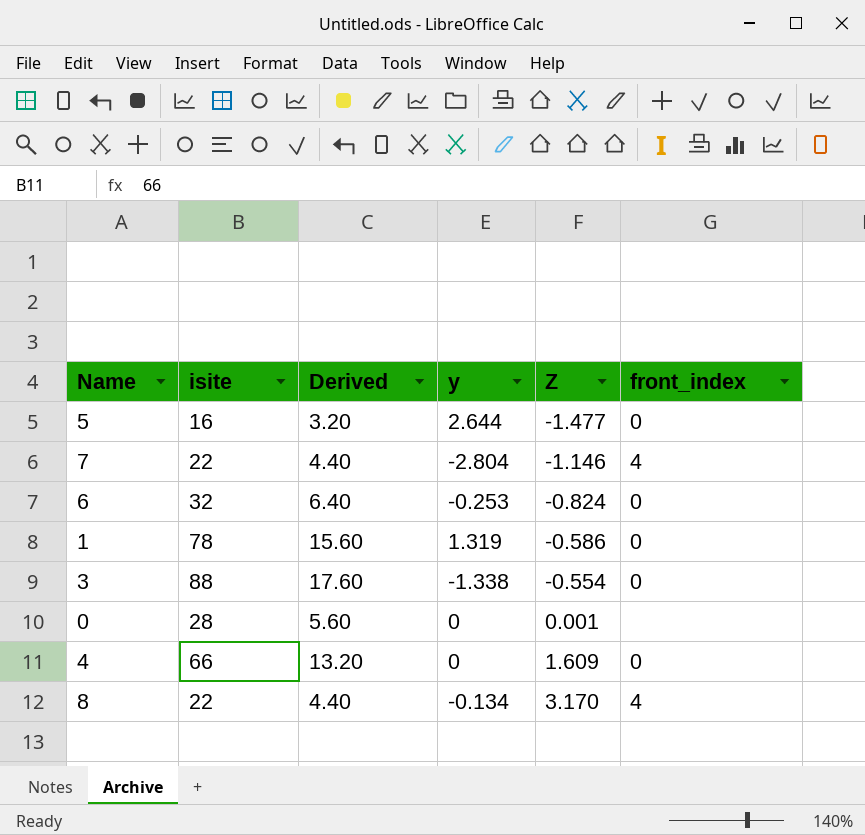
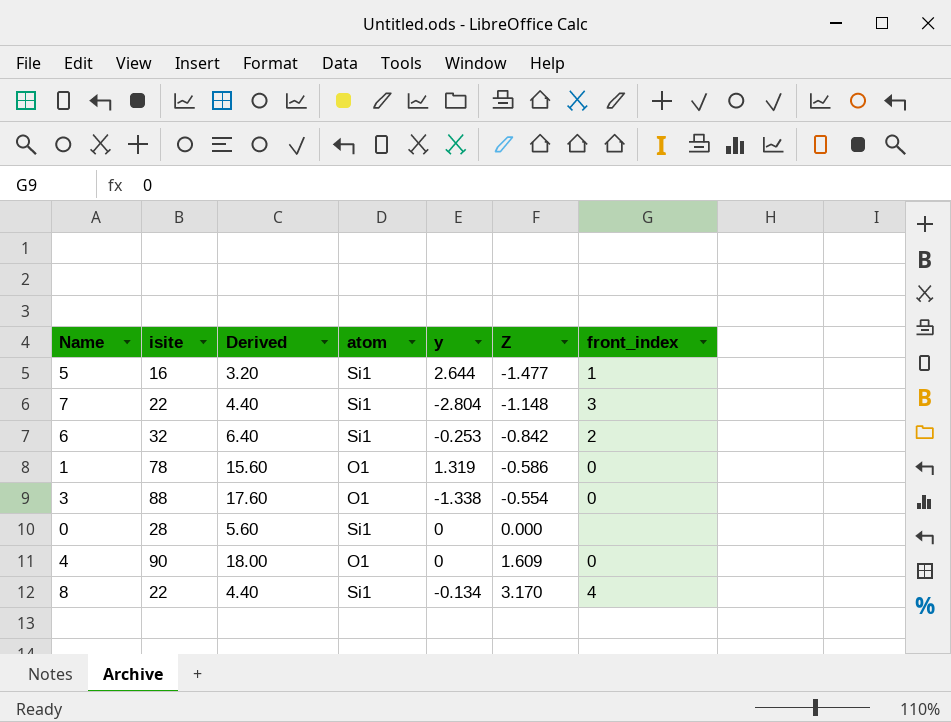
column atom | position: none -> 4
5 | front_index: 0 -> 1
7 | Z: -1.146 -> -1.148
7 | front_index: 4 -> 3
6 | Z: -0.824 -> -0.842
6 | front_index: 0 -> 2
0 | Z: 0.001 -> 0.000
4 | isite: 66 -> 90
4 | Derived: 13.20 -> 18.00

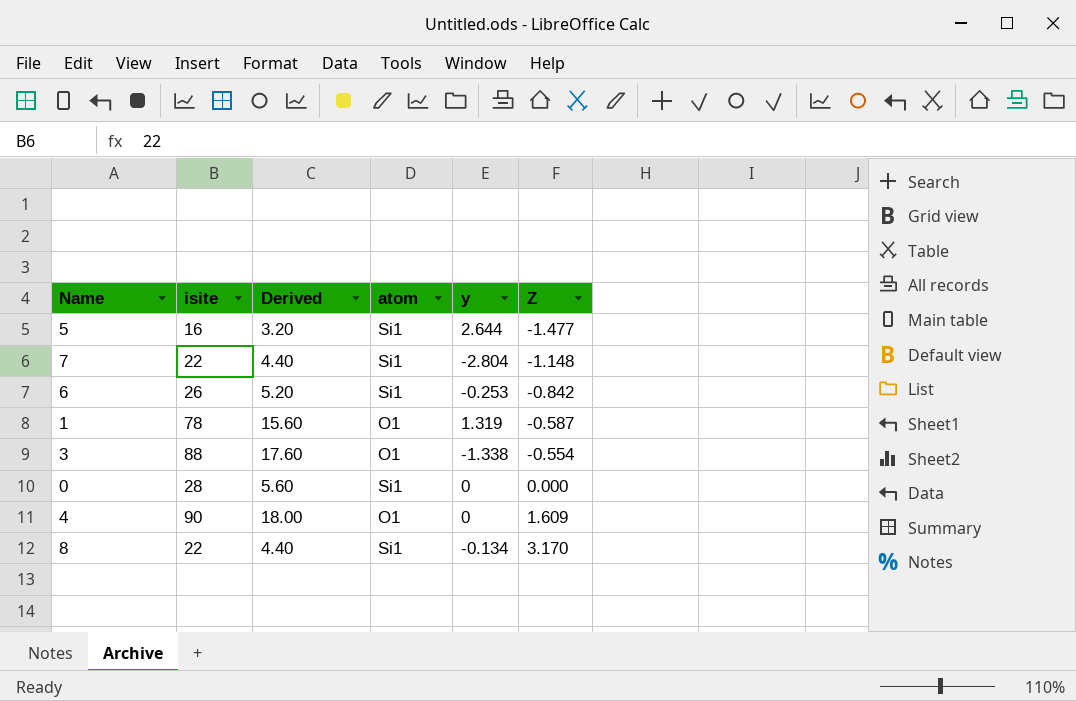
column front_index | position: 7 -> none
6 | isite: 32 -> 26
6 | Derived: 6.40 -> 5.20
1 | Z: -0.586 -> -0.587

